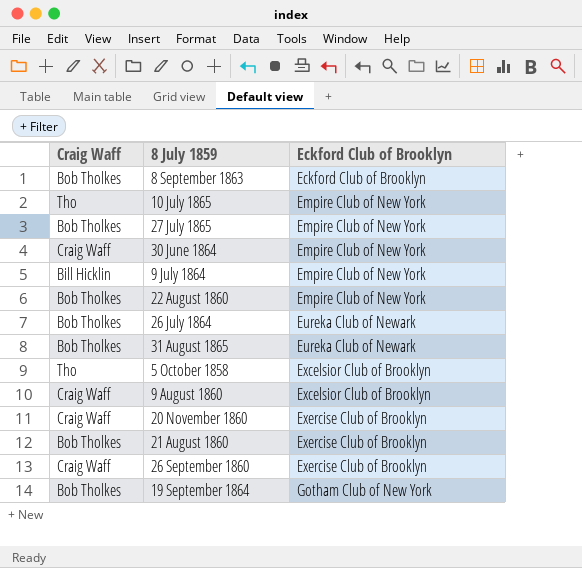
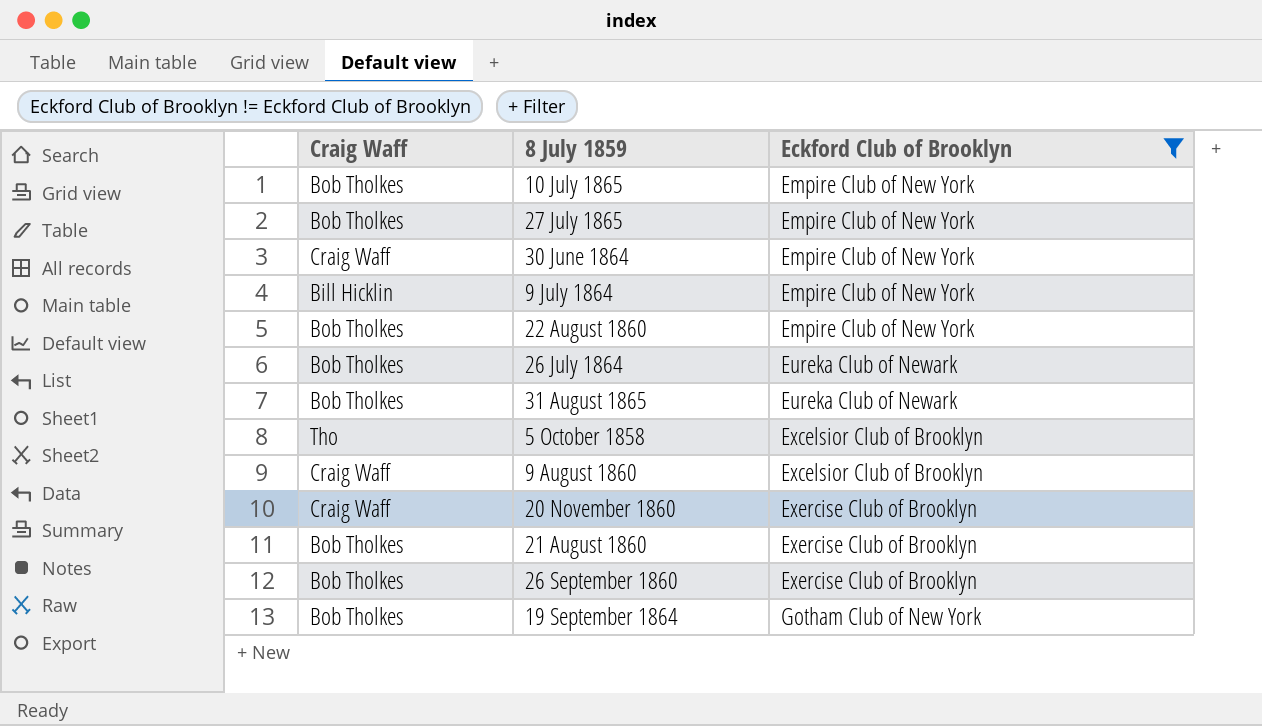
filter: none -> Eckford Club of Brooklyn != Eckford Club of Brooklyn
10 July 1865 | Craig Waff: Tho -> Bob Tholkes
26 September 1860 | Craig Waff: Craig Waff -> Bob Tholkes

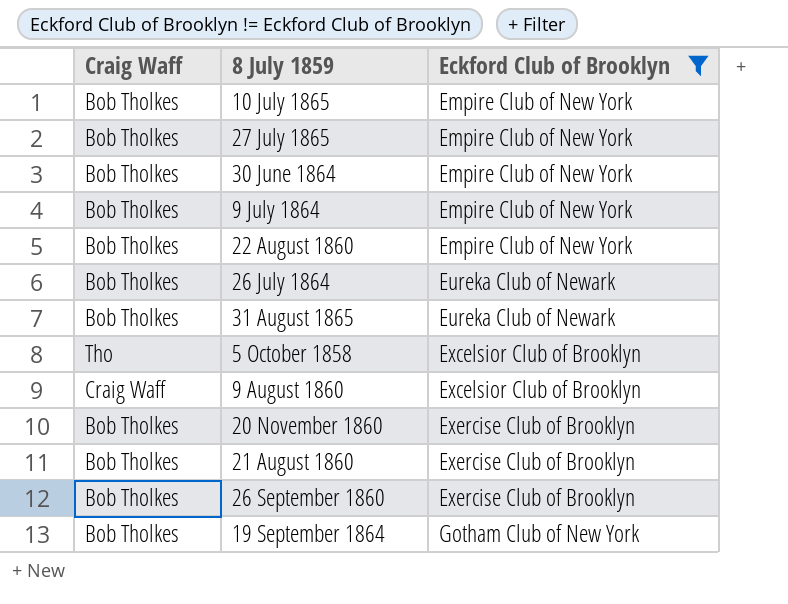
30 June 1864 | Craig Waff: Craig Waff -> Bob Tholkes
9 July 1864 | Craig Waff: Bill Hicklin -> Bob Tholkes
20 November 1860 | Craig Waff: Craig Waff -> Bob Tholkes

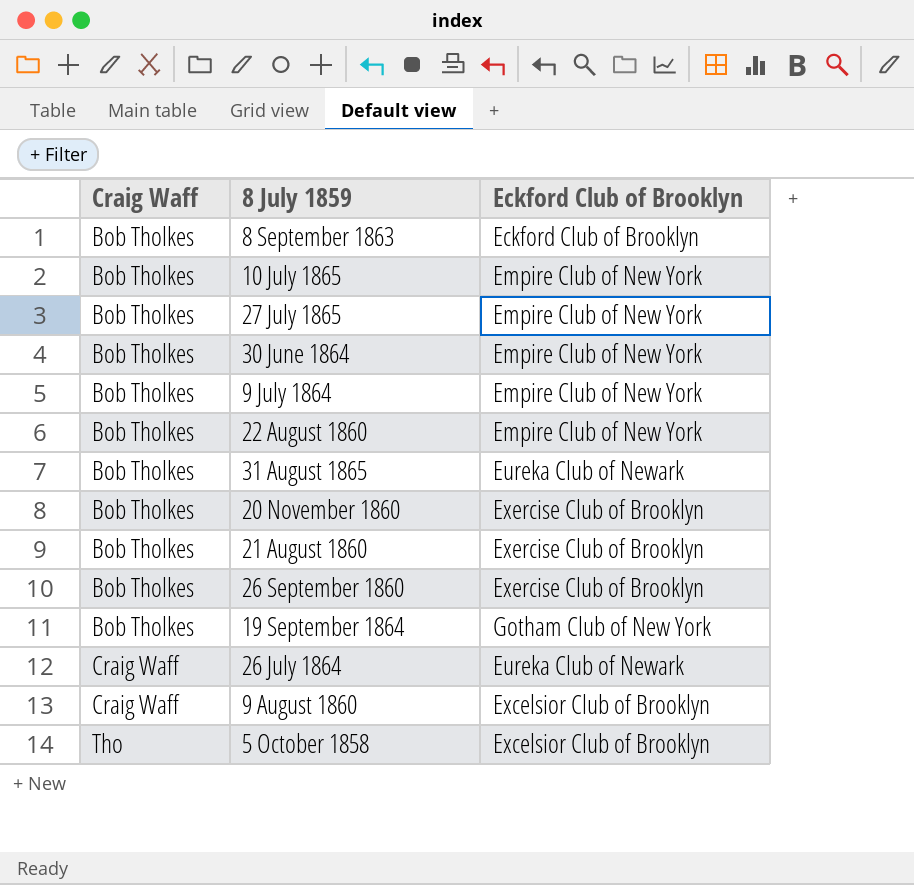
filter: Eckford Club of Brooklyn != Eckford Club of Brooklyn -> none
row order: Eckford Club of Brooklyn ascending -> Craig Waff ascending
26 July 1864 | Craig Waff: Bob Tholkes -> Craig Waff

